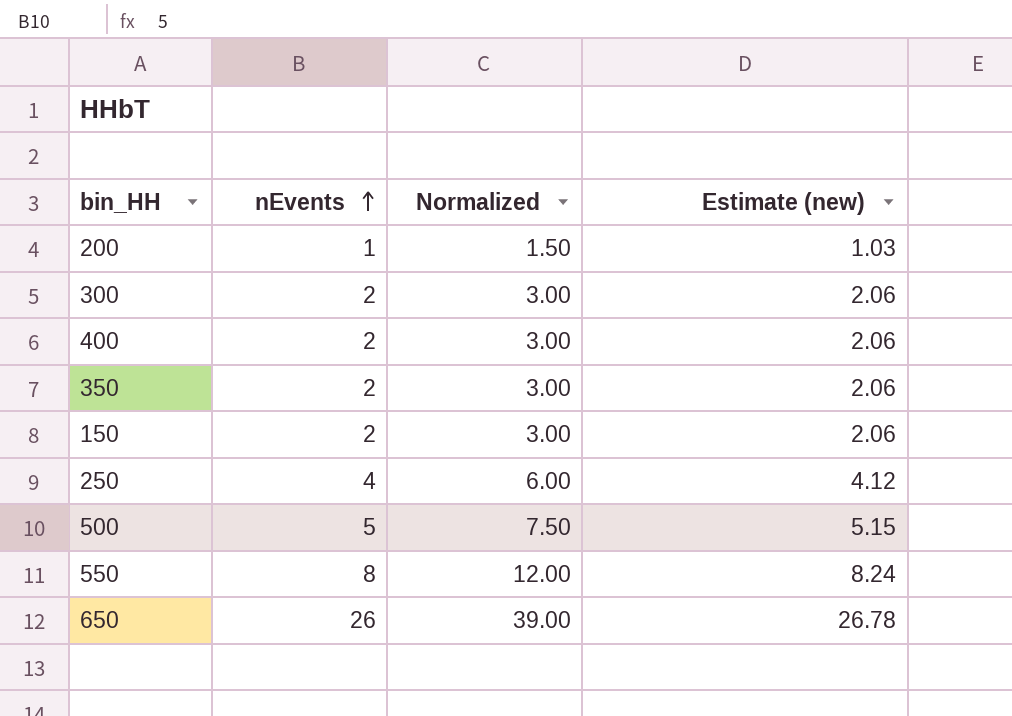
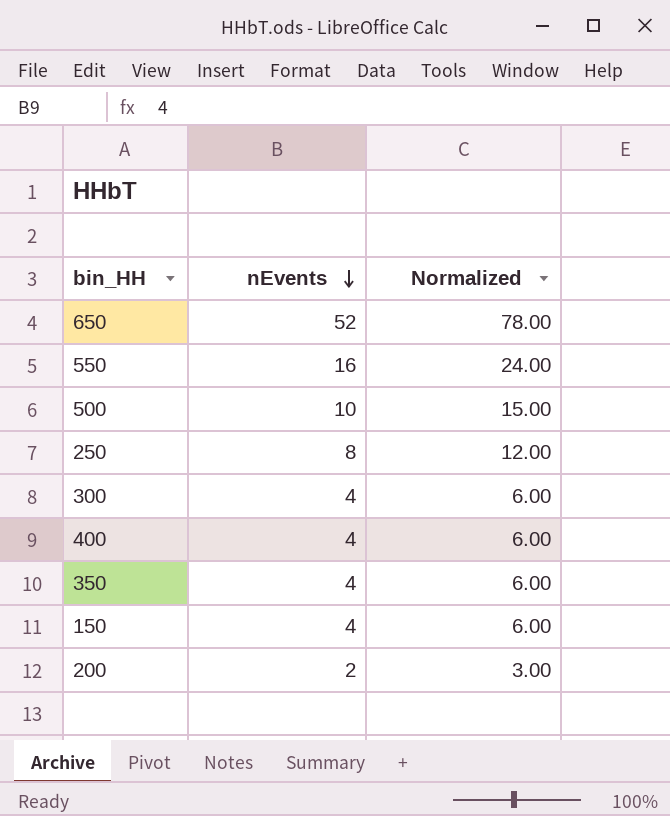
row order: nEvents ascending -> nEvents descending
column Estimate (new) | formula: [nEvents] * 1.03 -> none
650 | nEvents: 26 -> 52
650 | Normalized: 39.00 -> 78.00
550 | nEvents: 8 -> 16
550 | Normalized: 12.00 -> 24.00
500 | nEvents: 5 -> 10
500 | Normalized: 7.50 -> 15.00
250 | nEvents: 4 -> 8
250 | Normalized: 6.00 -> 12.00
300 | nEvents: 2 -> 4
300 | Normalized: 3.00 -> 6.00
400 | nEvents: 2 -> 4
400 | Normalized: 3.00 -> 6.00
350 | nEvents: 2 -> 4
350 | Normalized: 3.00 -> 6.00
150 | nEvents: 2 -> 4
150 | Normalized: 3.00 -> 6.00
200 | nEvents: 1 -> 2
200 | Normalized: 1.50 -> 3.00

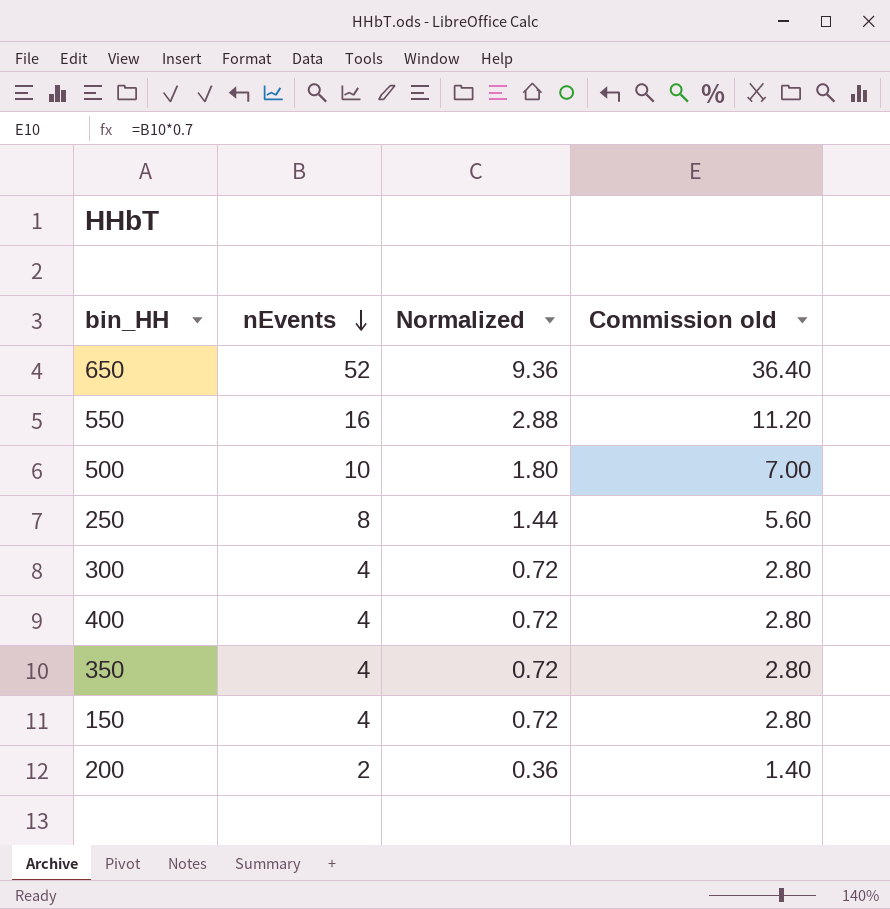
column Normalized | formula: [nEvents] * 1.5 -> [nEvents] * 0.18
column Commission old | formula: none -> [nEvents] * 0.7

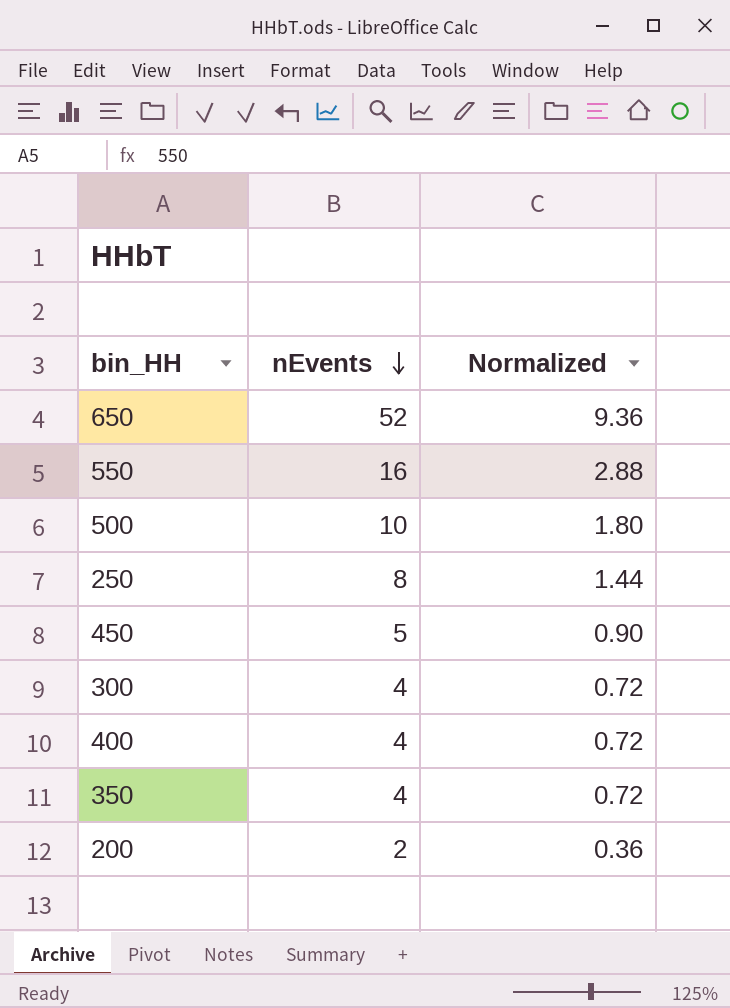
column Commission old | formula: [nEvents] * 0.7 -> none
row 150: 4 | 0.72 | 2.80 -> none
row 450: none -> 5 | 0.90

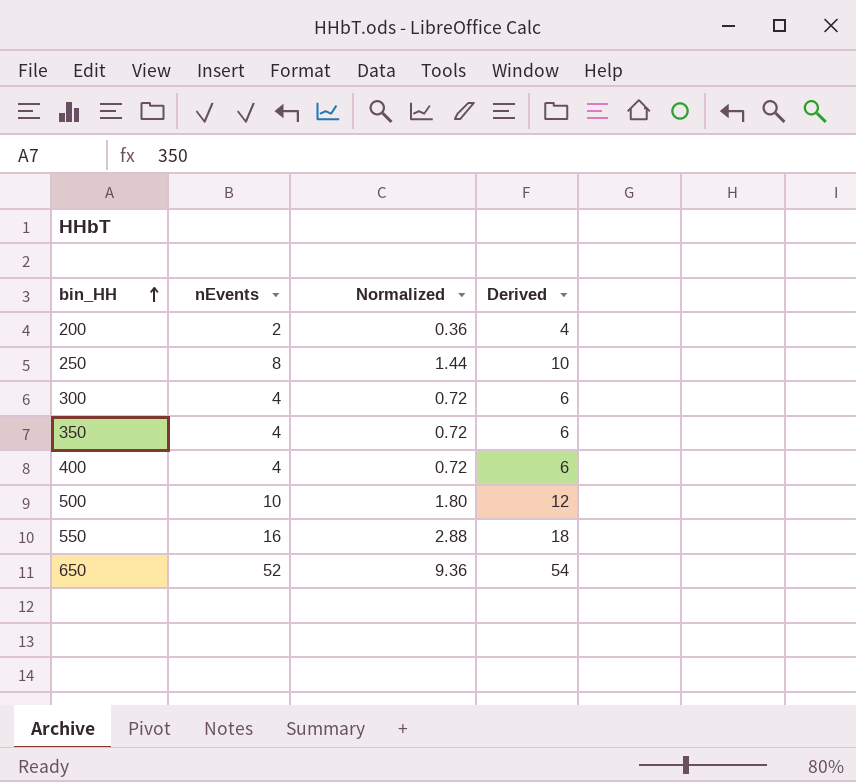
row order: nEvents descending -> bin_HH ascending
column Derived | formula: none -> [nEvents] + 2
row 450: 5 | 0.90 -> none

